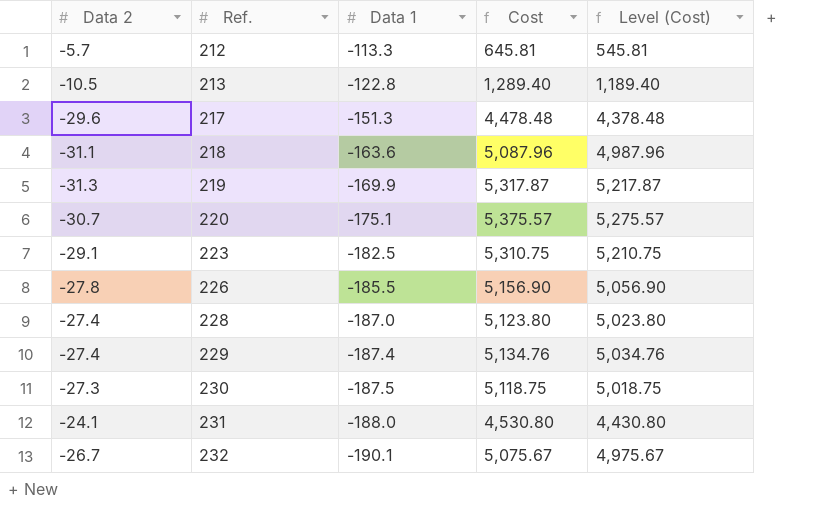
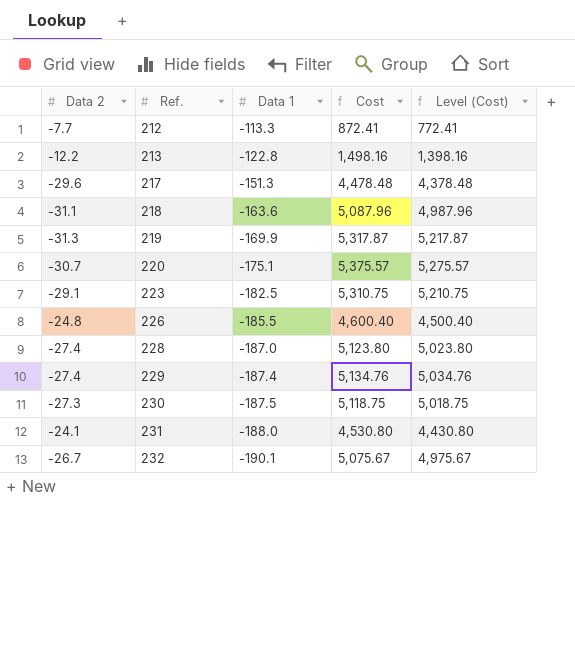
212 | Data 2: -5.7 -> -7.7
212 | Cost: 645.81 -> 872.41
212 | Level (Cost): 545.81 -> 772.41
213 | Data 2: -10.5 -> -12.2
213 | Cost: 1,289.40 -> 1,498.16
213 | Level (Cost): 1,189.40 -> 1,398.16
226 | Data 2: -27.8 -> -24.8
226 | Cost: 5,156.90 -> 4,600.40
226 | Level (Cost): 5,056.90 -> 4,500.40

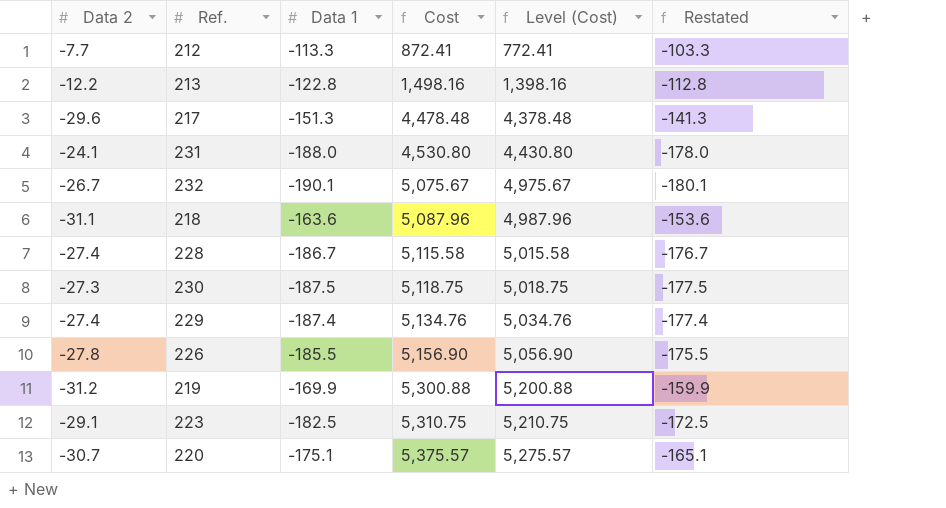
row order: Ref. ascending -> Cost ascending
column Restated | formula: none -> [Data 1] + 10
228 | Data 1: -187.0 -> -186.7
228 | Cost: 5,123.80 -> 5,115.58
228 | Level (Cost): 5,023.80 -> 5,015.58
226 | Data 2: -24.8 -> -27.8
226 | Cost: 4,600.40 -> 5,156.90
226 | Level (Cost): 4,500.40 -> 5,056.90
219 | Data 2: -31.3 -> -31.2
219 | Cost: 5,317.87 -> 5,300.88
219 | Level (Cost): 5,217.87 -> 5,200.88

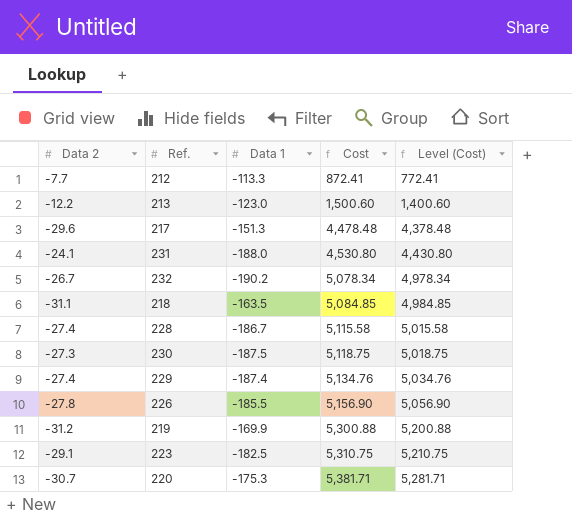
column Restated | formula: [Data 1] + 10 -> none
213 | Data 1: -122.8 -> -123.0
213 | Cost: 1,498.16 -> 1,500.60
213 | Level (Cost): 1,398.16 -> 1,400.60
232 | Data 1: -190.1 -> -190.2
232 | Cost: 5,075.67 -> 5,078.34
232 | Level (Cost): 4,975.67 -> 4,978.34
218 | Data 1: -163.6 -> -163.5
218 | Cost: 5,087.96 -> 5,084.85
218 | Level (Cost): 4,987.96 -> 4,984.85
220 | Data 1: -175.1 -> -175.3
220 | Cost: 5,375.57 -> 5,381.71
220 | Level (Cost): 5,275.57 -> 5,281.71

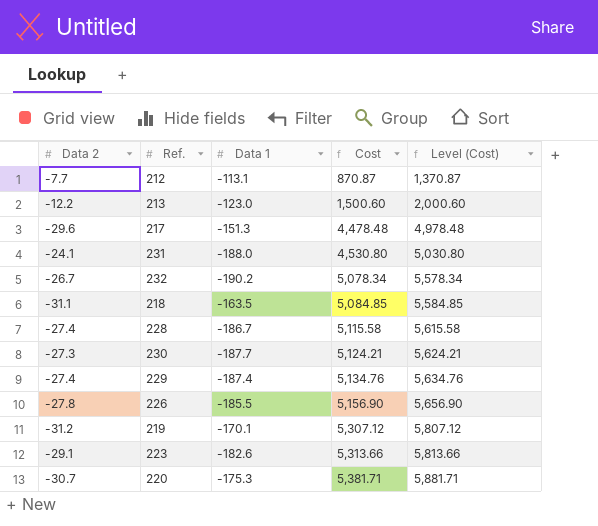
column Level (Cost) | formula: [Cost] - 100 -> [Cost] + 500
212 | Data 1: -113.3 -> -113.1
212 | Cost: 872.41 -> 870.87
230 | Data 1: -187.5 -> -187.7
230 | Cost: 5,118.75 -> 5,124.21
219 | Data 1: -169.9 -> -170.1
219 | Cost: 5,300.88 -> 5,307.12
223 | Data 1: -182.5 -> -182.6
223 | Cost: 5,310.75 -> 5,313.66

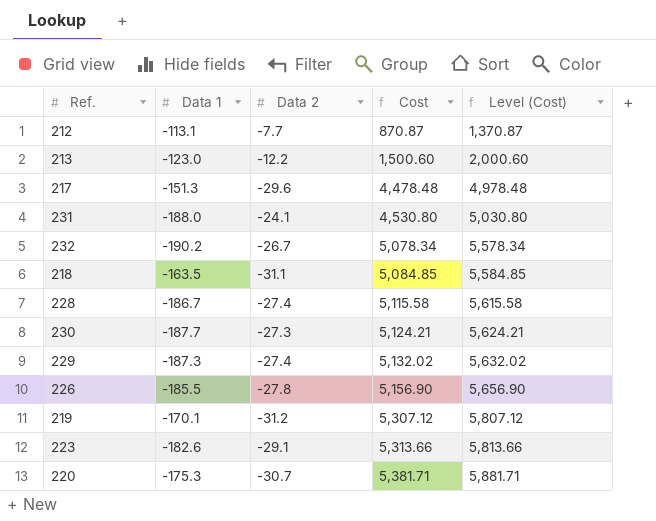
column Data 2 | position: 1 -> 3
229 | Data 1: -187.4 -> -187.3
229 | Cost: 5,134.76 -> 5,132.02
229 | Level (Cost): 5,634.76 -> 5,632.02

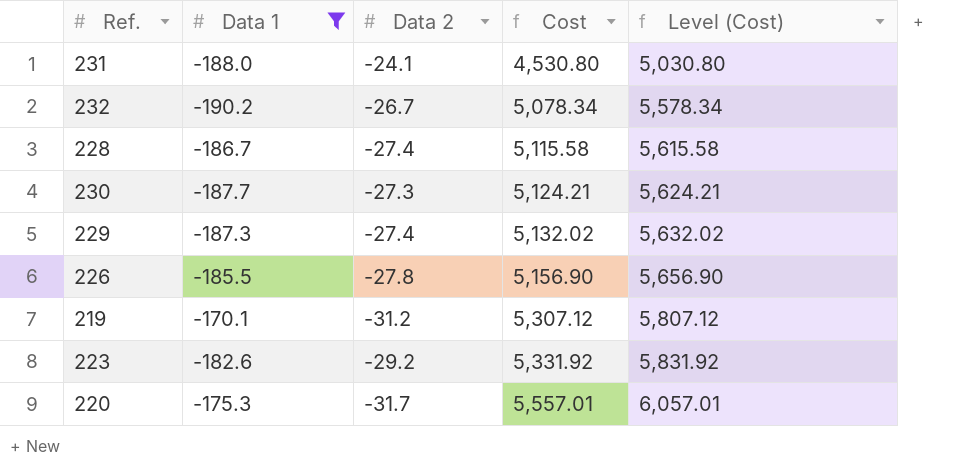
filter: none -> Data 1 <= -170.1
223 | Data 2: -29.1 -> -29.2
223 | Cost: 5,313.66 -> 5,331.92
223 | Level (Cost): 5,813.66 -> 5,831.92
220 | Data 2: -30.7 -> -31.7
220 | Cost: 5,381.71 -> 5,557.01
220 | Level (Cost): 5,881.71 -> 6,057.01

